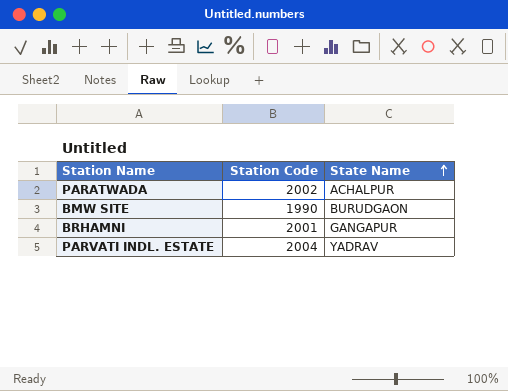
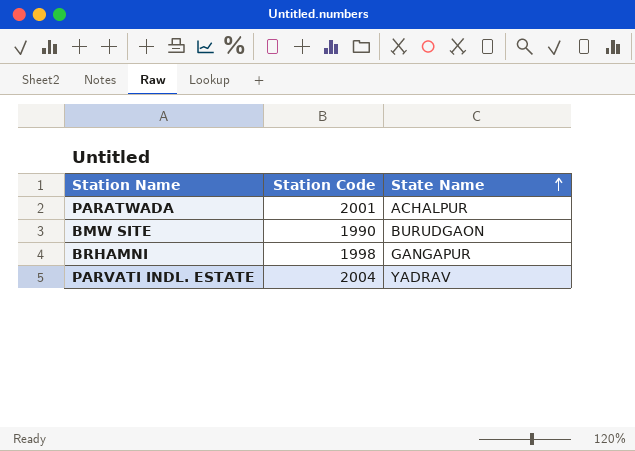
PARATWADA | Station Code: 2002 -> 2001
BRHAMNI | Station Code: 2001 -> 1998

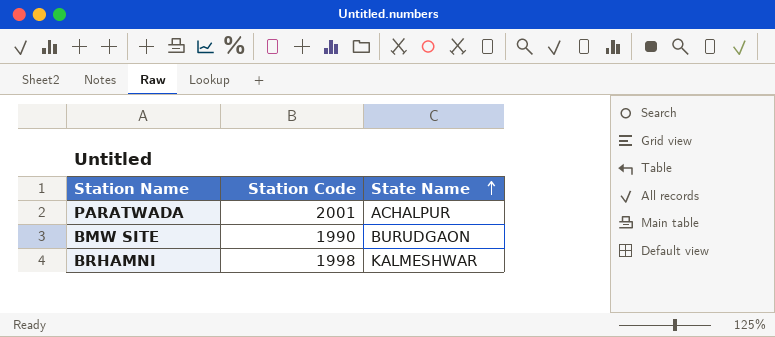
row PARVATI INDL. ESTATE: 2004 | YADRAV -> none
BRHAMNI | State Name: GANGAPUR -> KALMESHWAR

